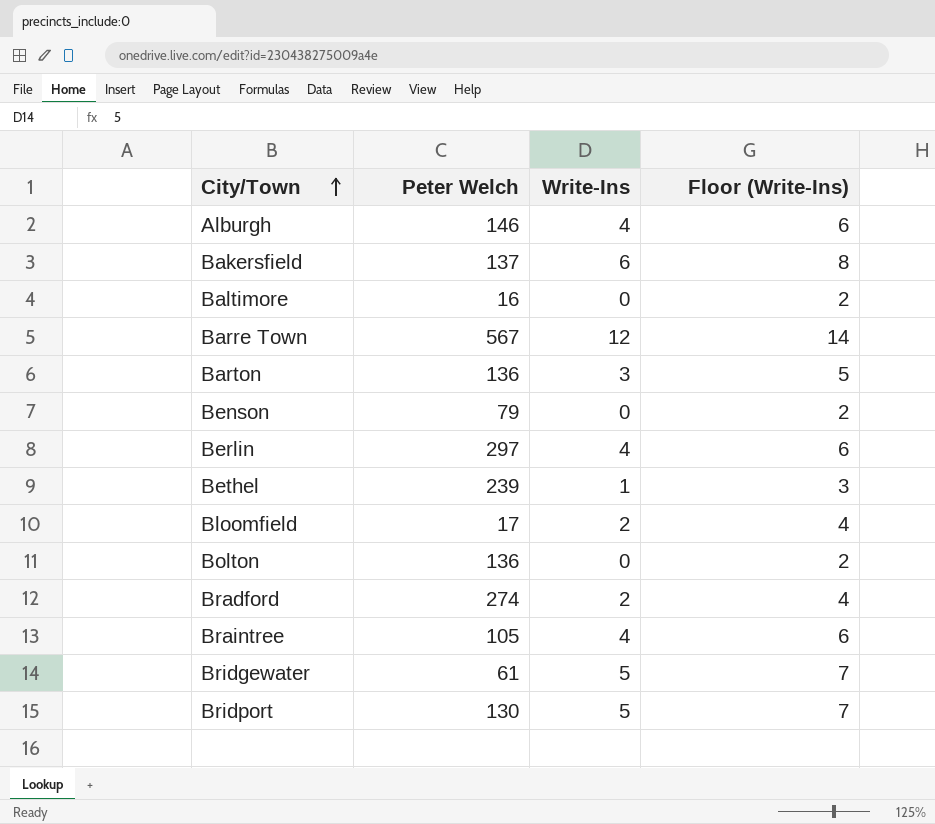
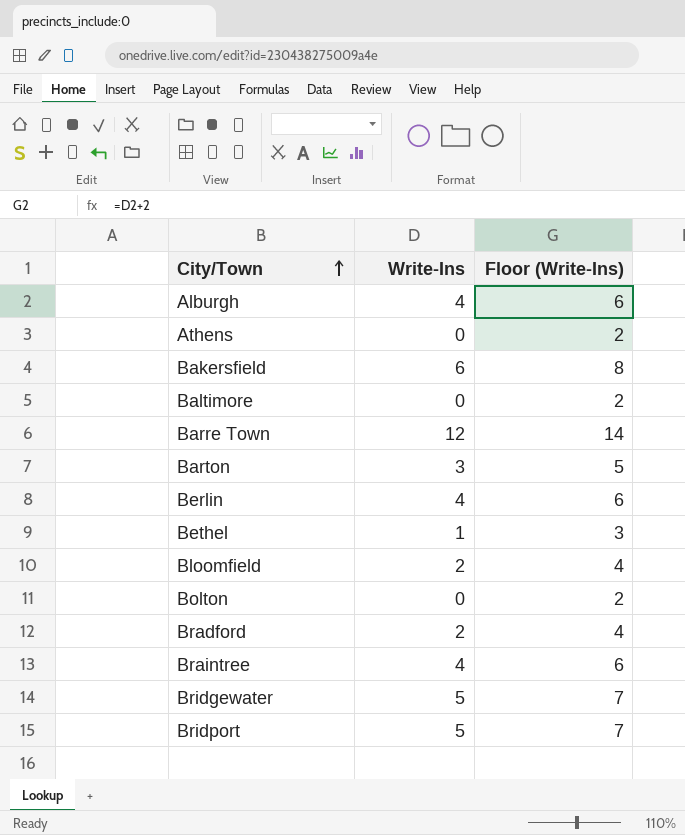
column Peter Welch | position: 2 -> none
row Benson: 79 | 0 | 2 -> none
row Athens: none -> 0 | 2

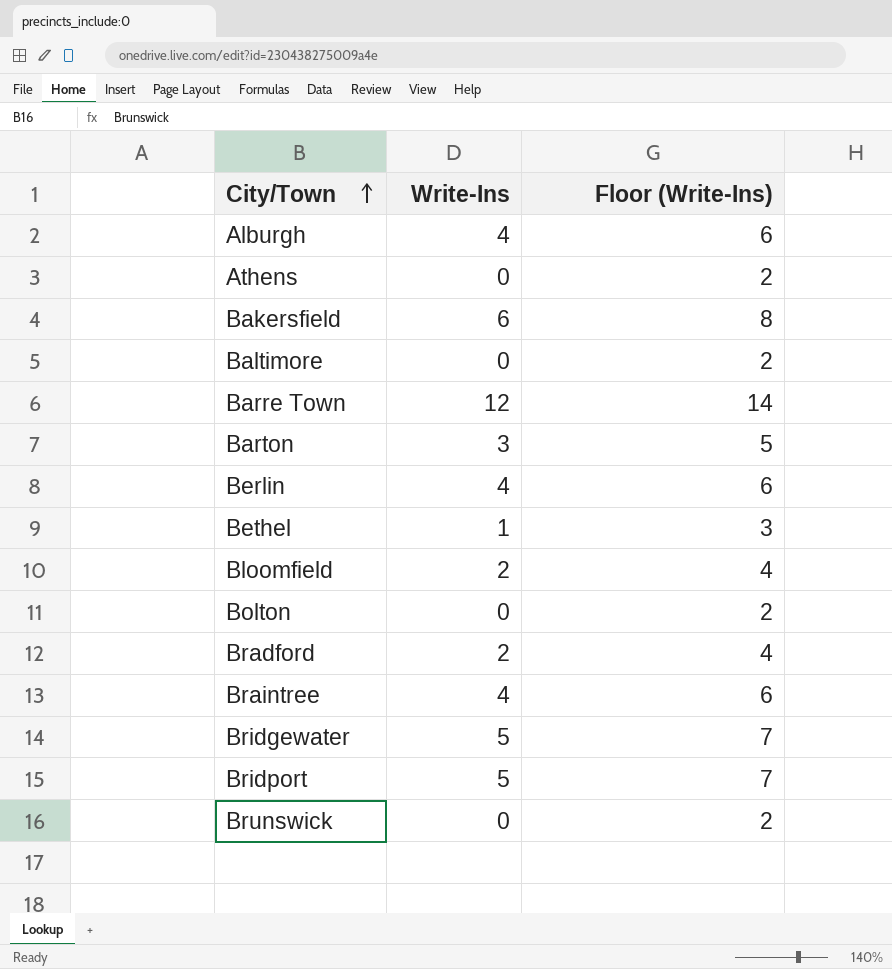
row Brunswick: none -> 0 | 2

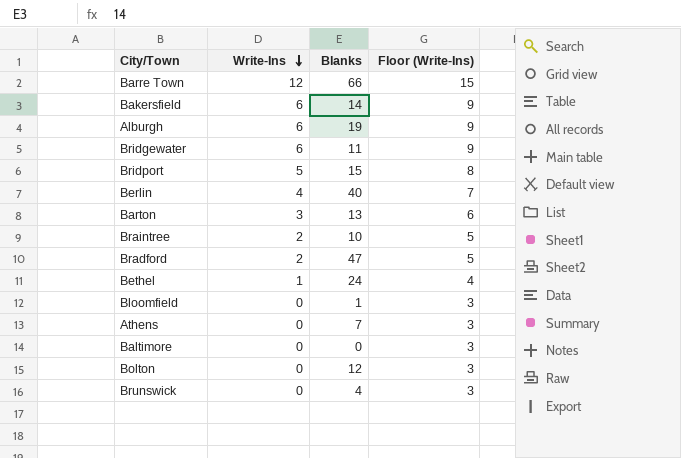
row order: City/Town ascending -> Write-Ins descending
column Blanks | position: none -> 3
column Floor (Write-Ins) | formula: [Write-Ins] + 2 -> [Write-Ins] + 3
Alburgh | Write-Ins: 4 -> 6
Bridgewater | Write-Ins: 5 -> 6
Braintree | Write-Ins: 4 -> 2
Bloomfield | Write-Ins: 2 -> 0

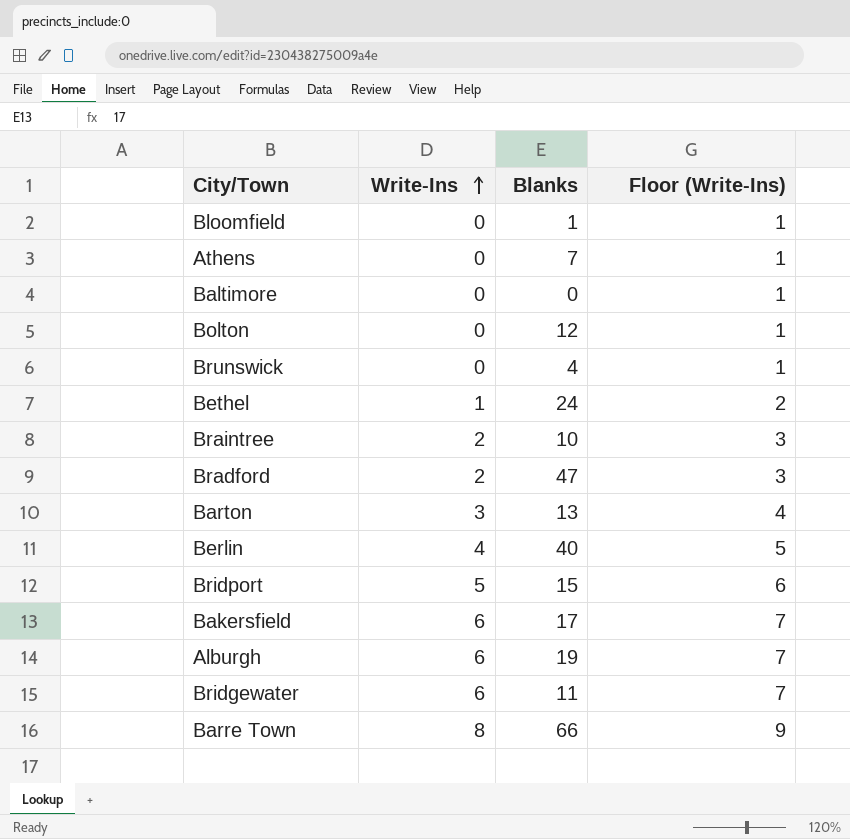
row order: Write-Ins descending -> Write-Ins ascending
column Floor (Write-Ins) | formula: [Write-Ins] + 3 -> [Write-Ins] + 1
Bakersfield | Blanks: 14 -> 17
Barre Town | Write-Ins: 12 -> 8

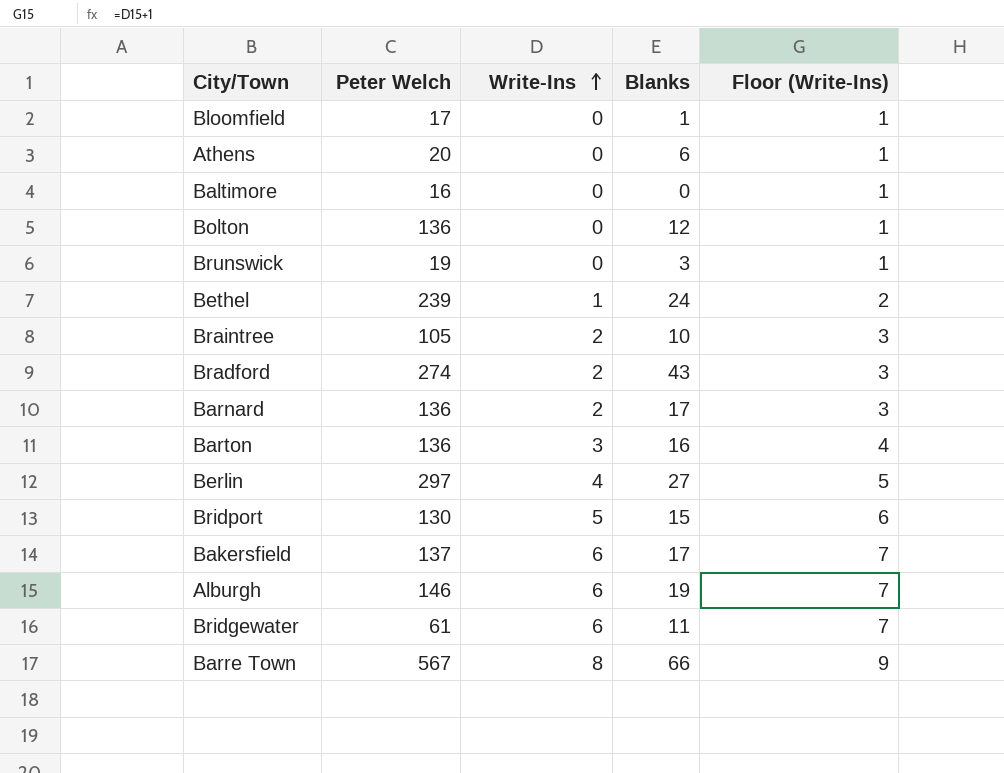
column Peter Welch | position: none -> 2
Athens | Blanks: 7 -> 6
Brunswick | Blanks: 4 -> 3
Bradford | Blanks: 47 -> 43
row Barnard: none -> 136 | 2 | 17 | 3
Barton | Blanks: 13 -> 16
Berlin | Blanks: 40 -> 27

